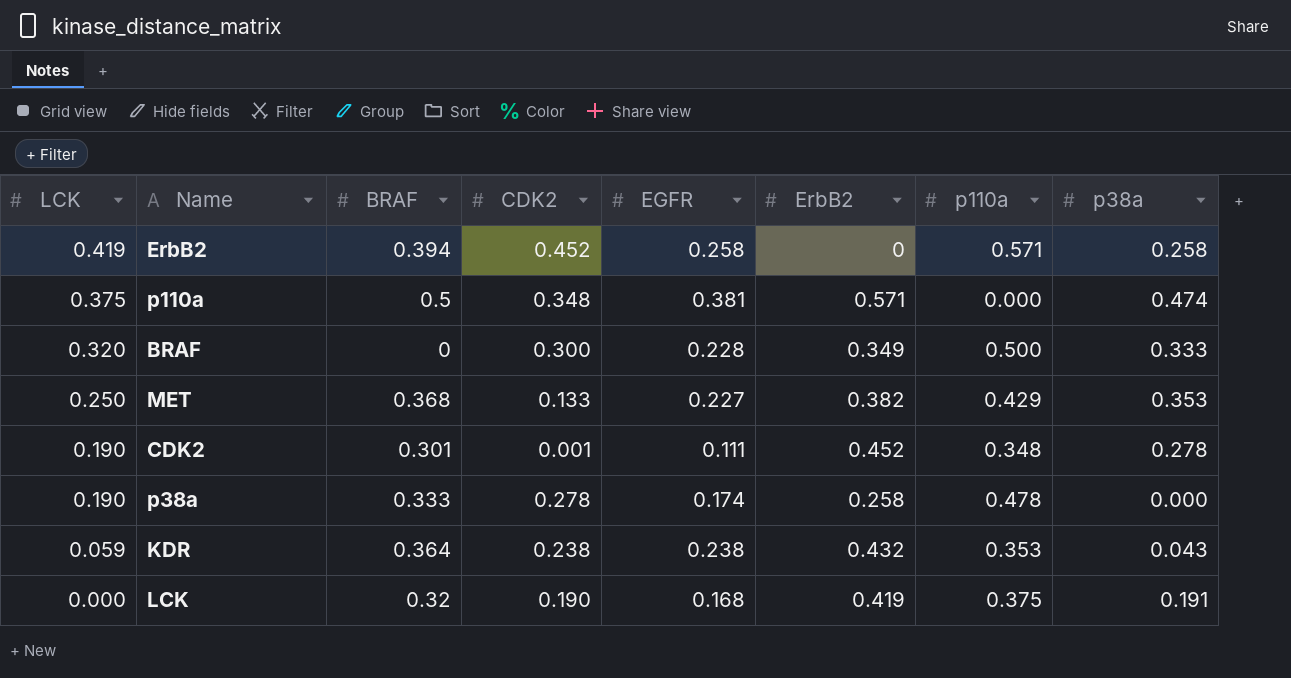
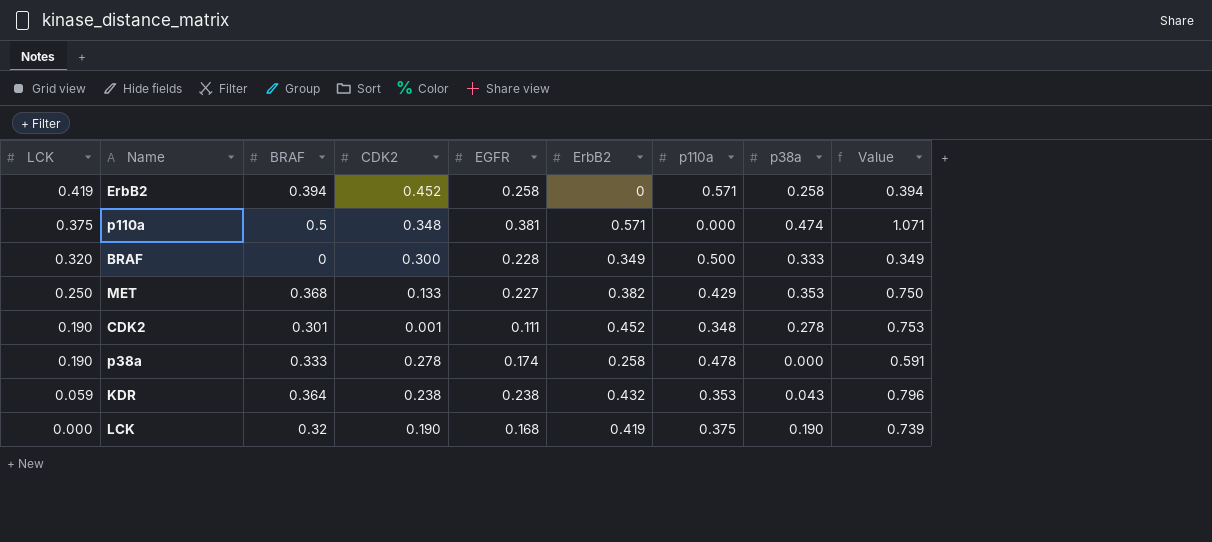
column Value | formula: none -> [BRAF] + [ErbB2]
LCK | p38a: 0.191 -> 0.190

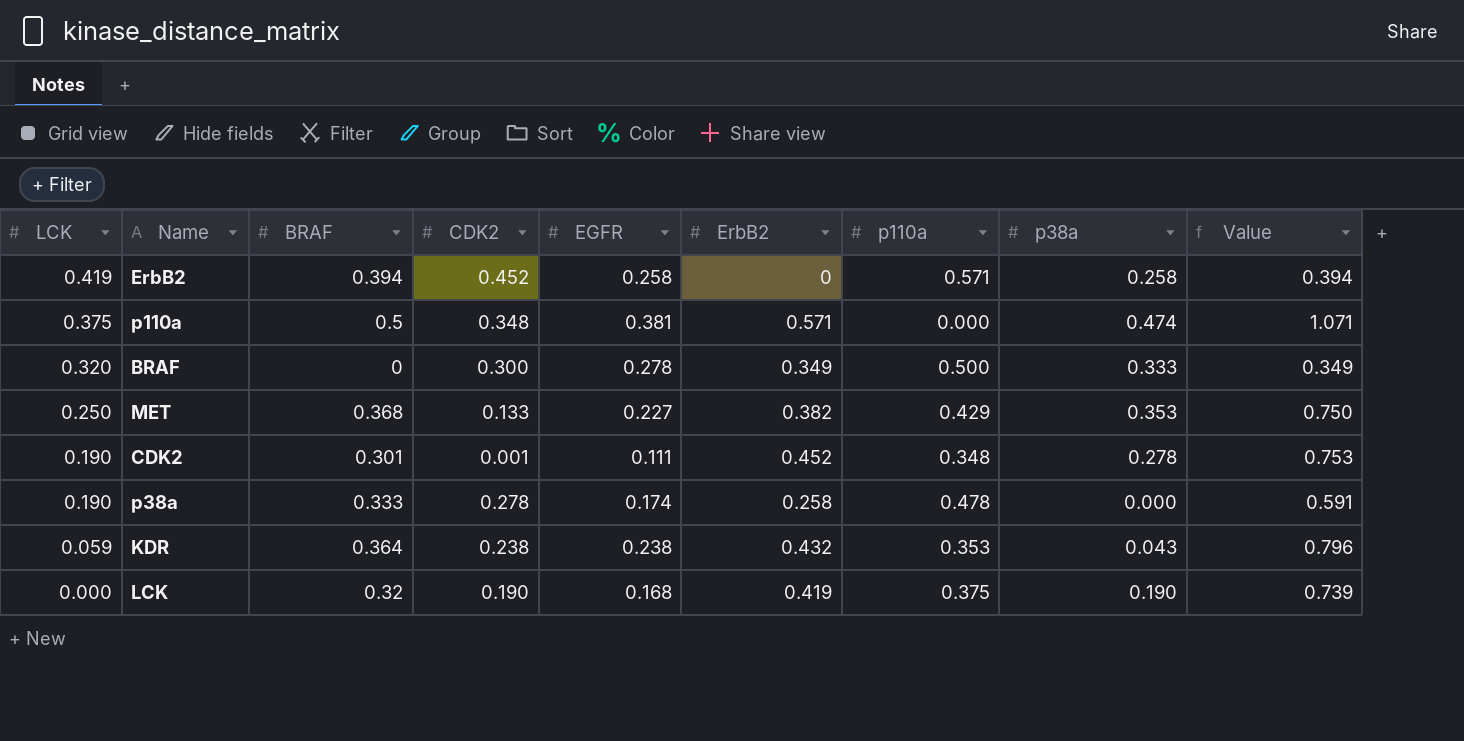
BRAF | EGFR: 0.228 -> 0.278

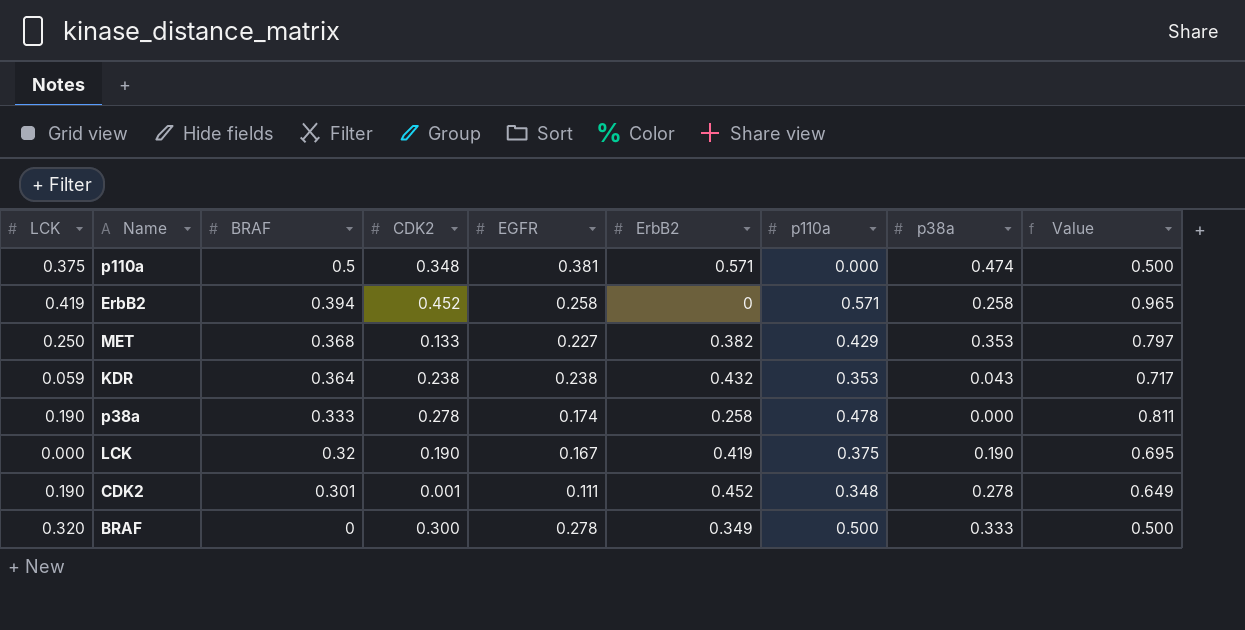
row order: LCK descending -> BRAF descending
column Value | formula: [BRAF] + [ErbB2] -> [BRAF] + [p110a]
LCK | EGFR: 0.168 -> 0.167

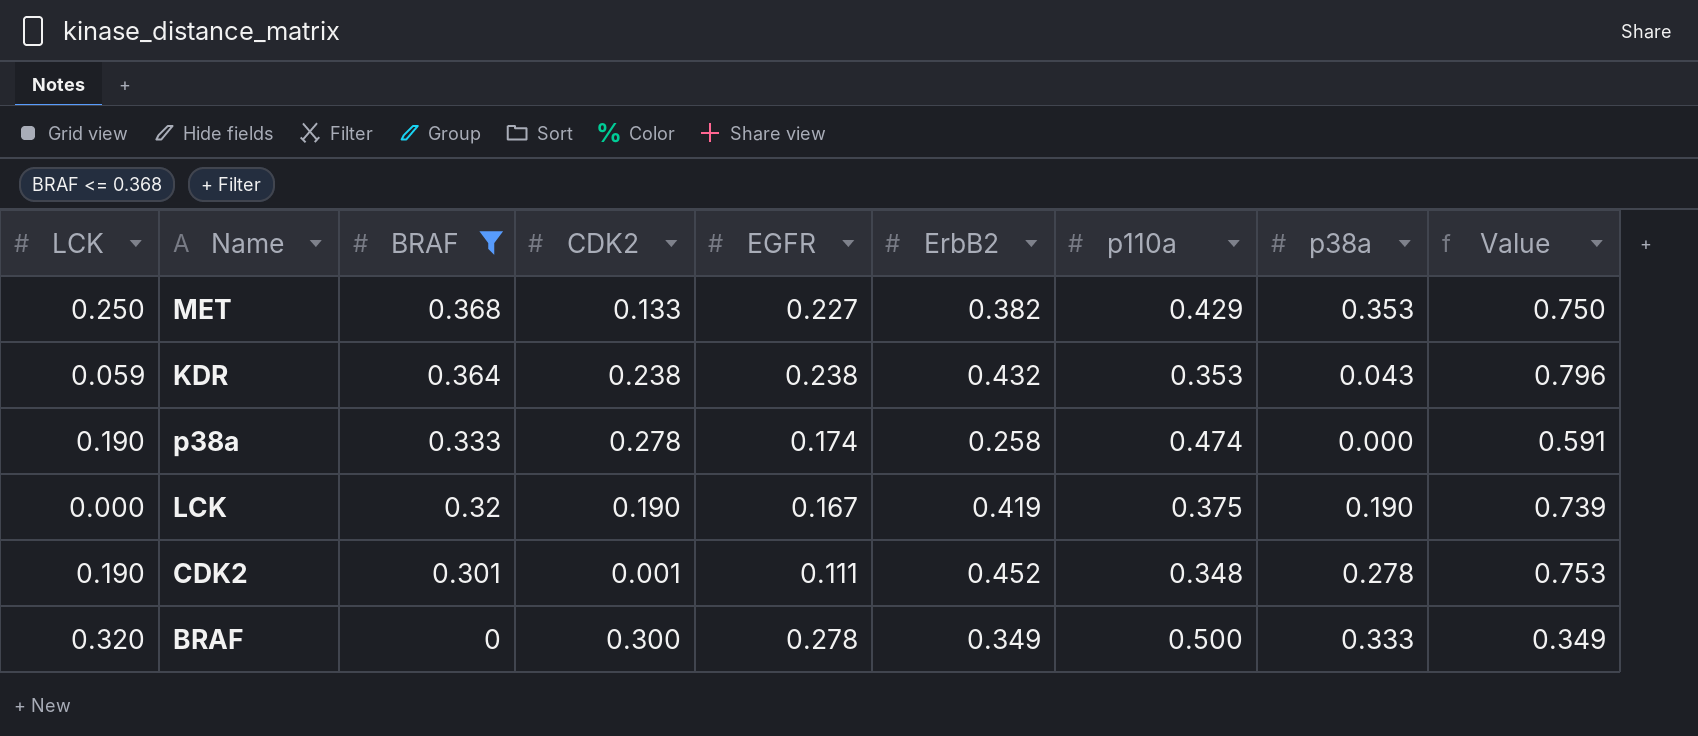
filter: none -> BRAF <= 0.368
column Value | formula: [BRAF] + [p110a] -> [BRAF] + [ErbB2]
p38a | p110a: 0.478 -> 0.474

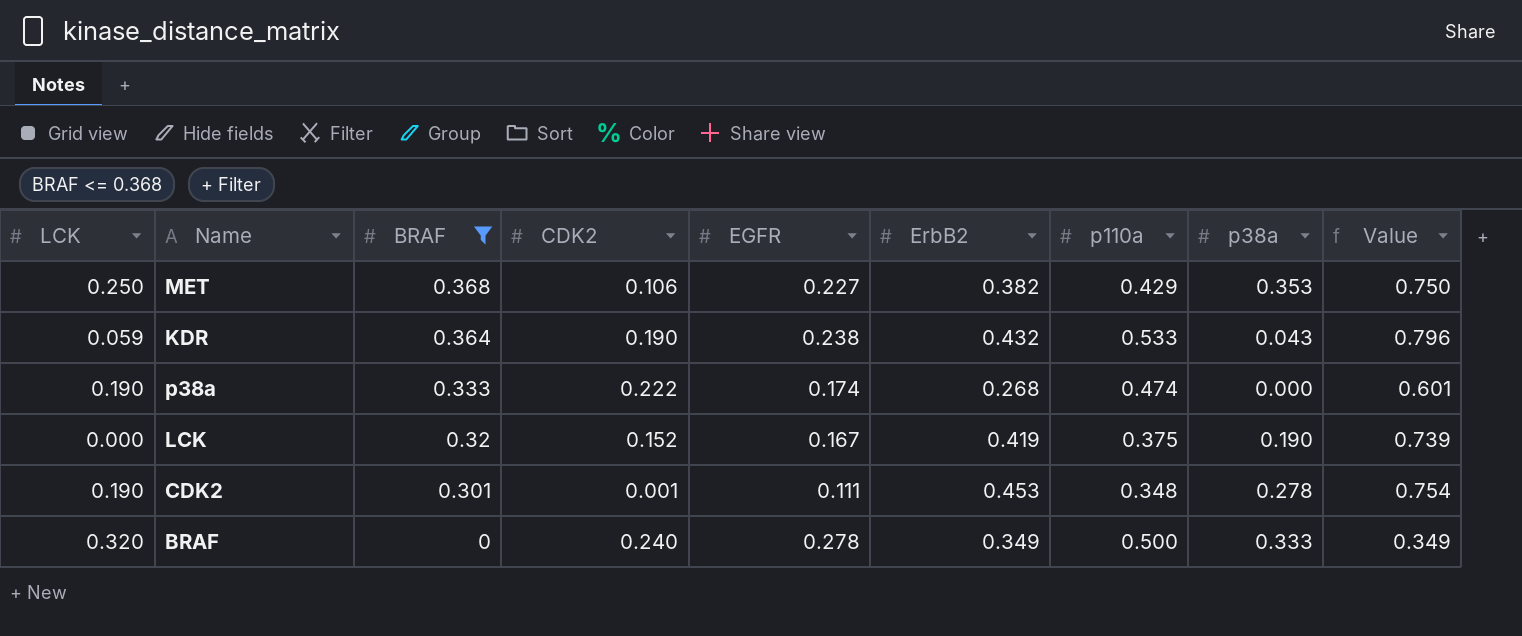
MET | CDK2: 0.133 -> 0.106
KDR | CDK2: 0.238 -> 0.190
KDR | p110a: 0.353 -> 0.533
p38a | CDK2: 0.278 -> 0.222
p38a | ErbB2: 0.258 -> 0.268
p38a | Value: 0.591 -> 0.601
LCK | CDK2: 0.190 -> 0.152
CDK2 | ErbB2: 0.452 -> 0.453
CDK2 | Value: 0.753 -> 0.754
BRAF | CDK2: 0.300 -> 0.240

